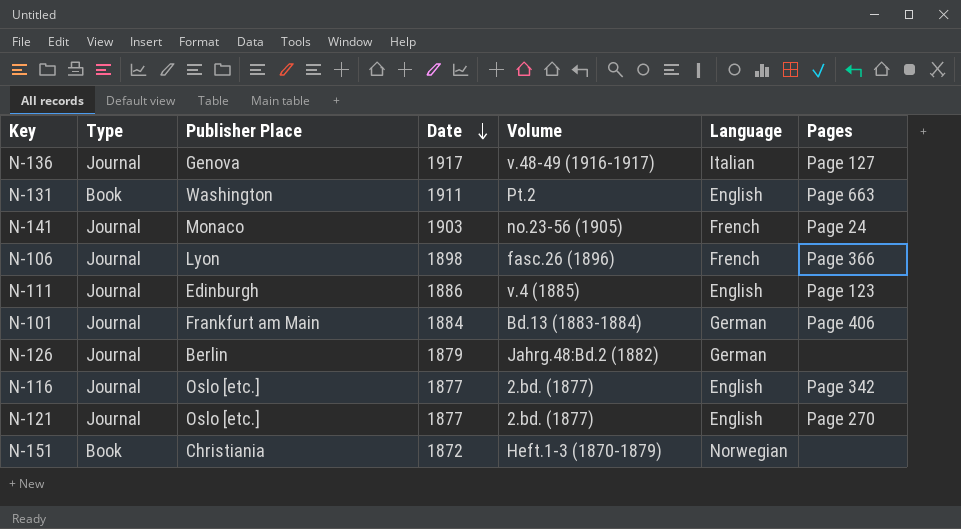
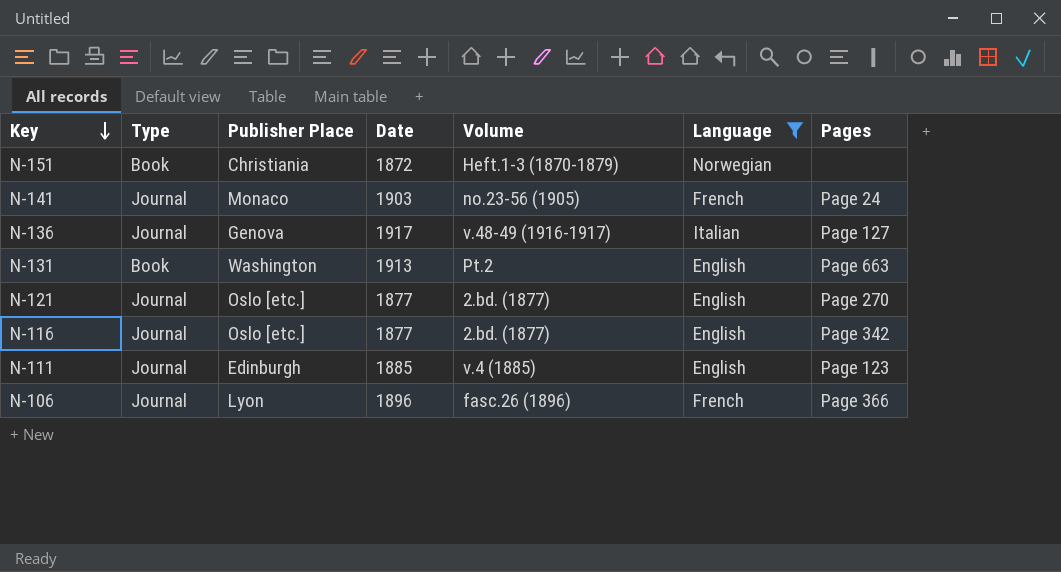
filter: none -> Language != German
row order: Date descending -> Key descending
N-131 | Date: 1911 -> 1913
N-111 | Date: 1886 -> 1885
N-106 | Date: 1898 -> 1896

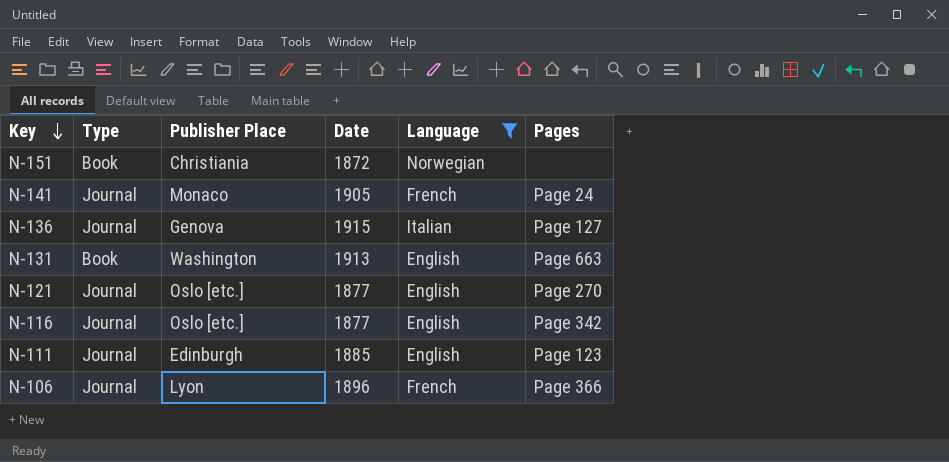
column Volume | position: 5 -> none
N-141 | Date: 1903 -> 1905
N-136 | Date: 1917 -> 1915

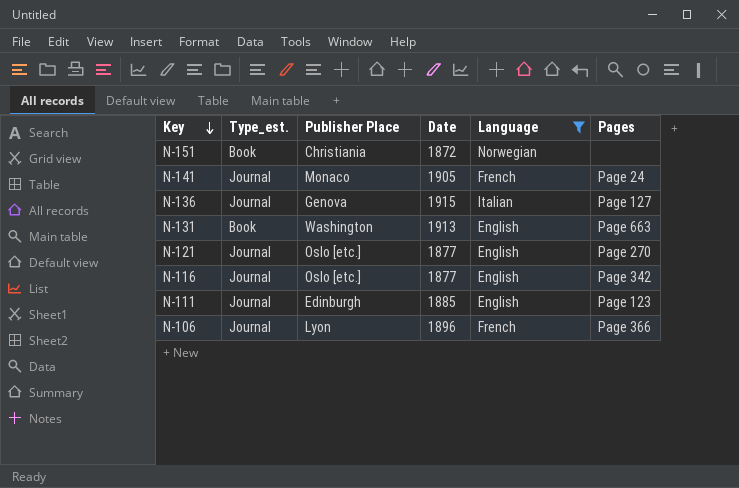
column name: Type -> Type_est.

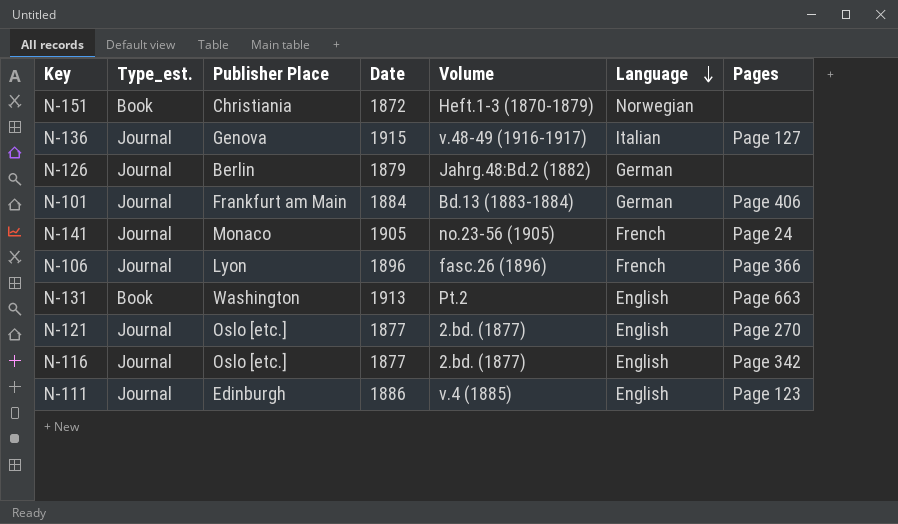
filter: Language != German -> none
row order: Key descending -> Language descending
column Volume | position: none -> 5
N-111 | Date: 1885 -> 1886

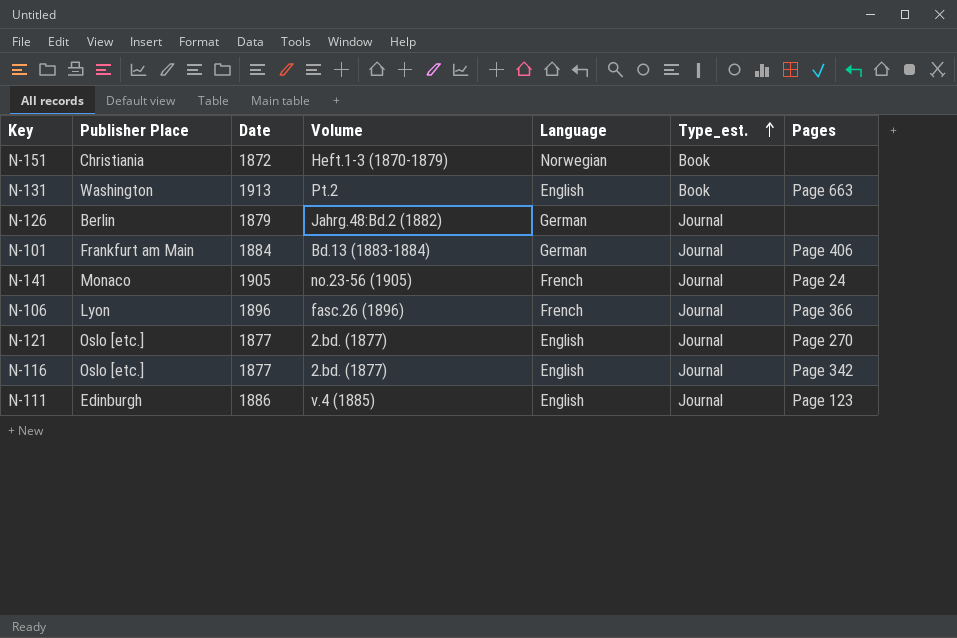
row order: Language descending -> Type_est. ascending
column Type_est. | position: 2 -> 6
row N-136: Journal | Genova | 1915 | v.48-49 (1916-1917) | Italian | Page 127 -> none

